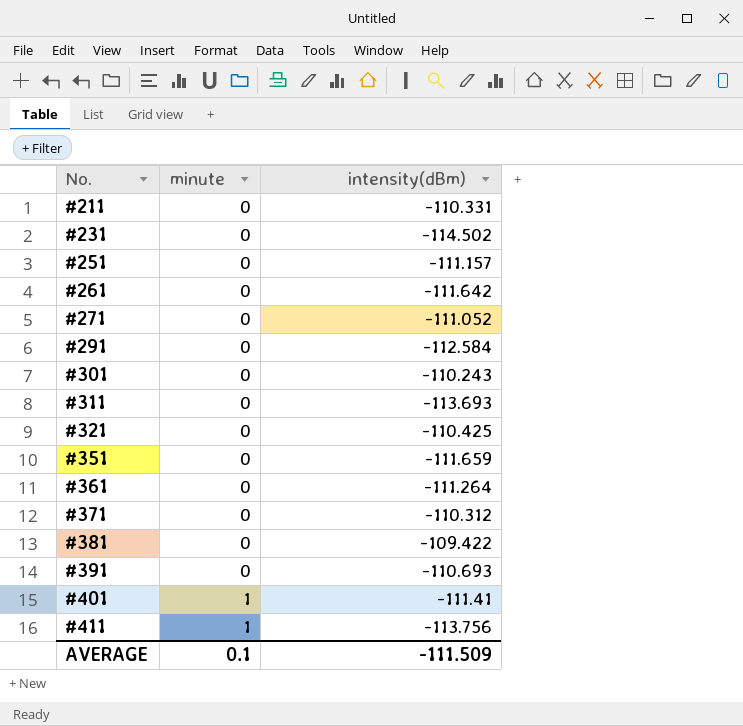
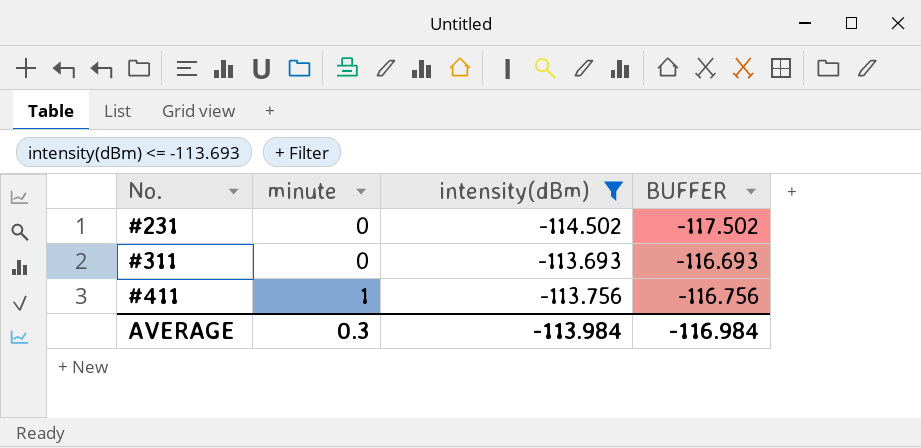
filter: none -> intensity(dBm) <= -113.693
column BUFFER | formula: none -> [intensity(dBm)] - 3
AVERAGE | minute: 0.1 -> 0.3
AVERAGE | intensity(dBm): -111.509 -> -113.984

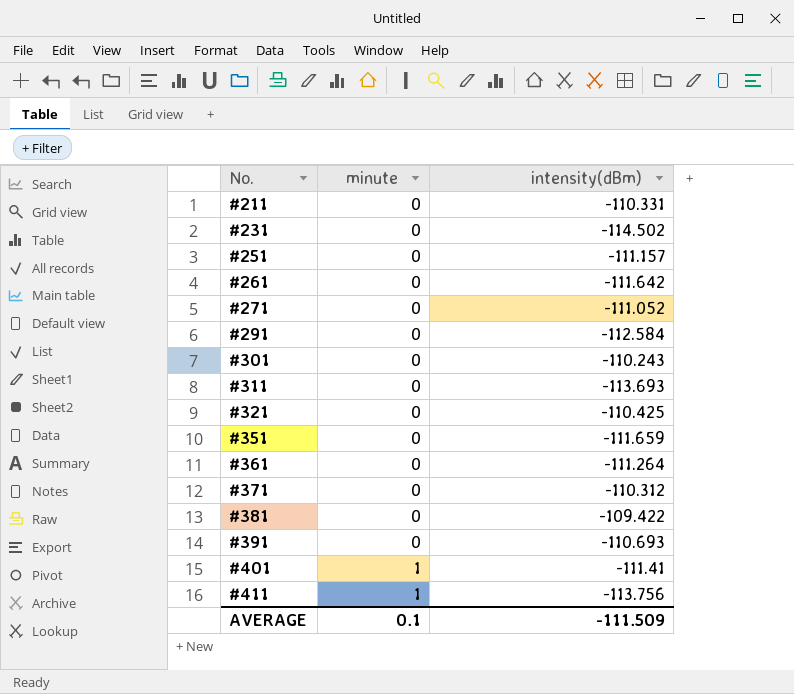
filter: intensity(dBm) <= -113.693 -> none
column BUFFER | formula: [intensity(dBm)] - 3 -> none
AVERAGE | minute: 0.3 -> 0.1
AVERAGE | intensity(dBm): -113.984 -> -111.509

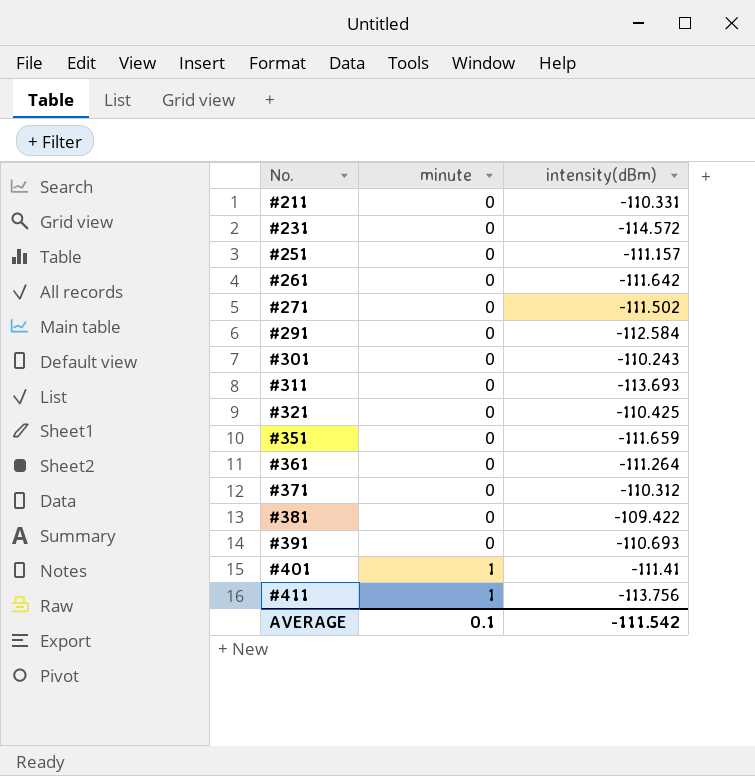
#231 | intensity(dBm): -114.502 -> -114.572
#271 | intensity(dBm): -111.052 -> -111.502
AVERAGE | intensity(dBm): -111.509 -> -111.542

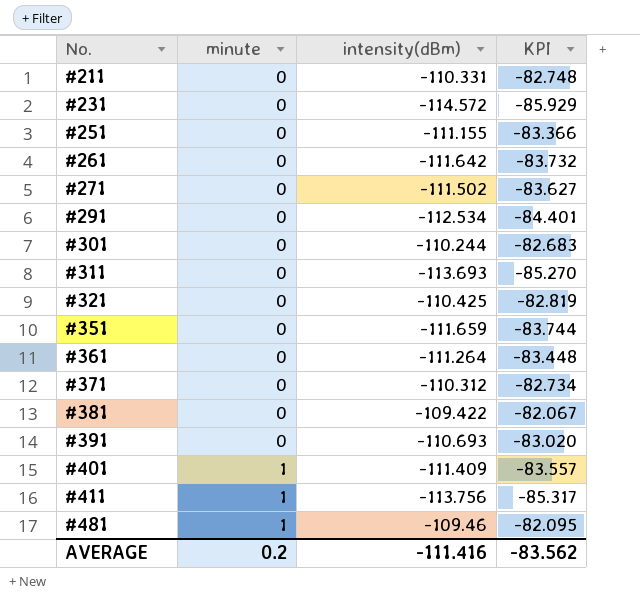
column KPI | formula: none -> [intensity(dBm)] * 0.75
#251 | intensity(dBm): -111.157 -> -111.155
#291 | intensity(dBm): -112.584 -> -112.534
#301 | intensity(dBm): -110.243 -> -110.244
#401 | intensity(dBm): -111.41 -> -111.409
row #481: none -> 1 | -109.46 | -82.095
AVERAGE | minute: 0.1 -> 0.2
AVERAGE | intensity(dBm): -111.542 -> -111.416

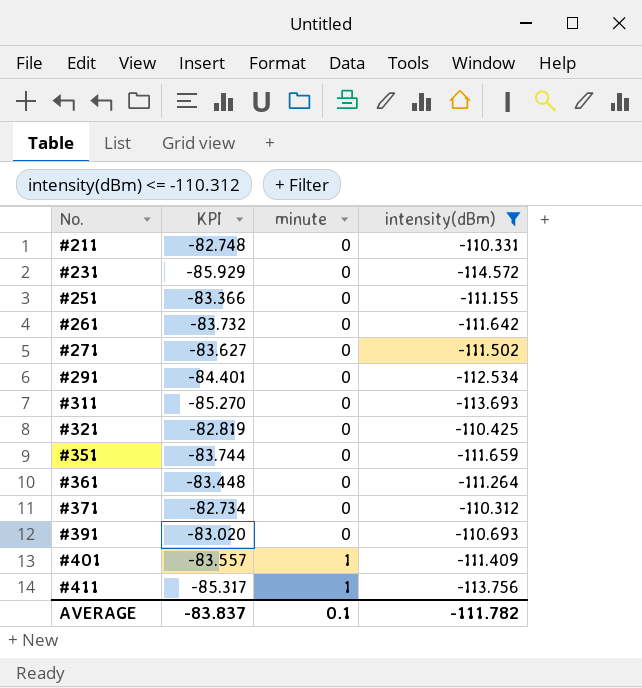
filter: none -> intensity(dBm) <= -110.312
column KPI | position: 4 -> 2
AVERAGE | KPI: -83.562 -> -83.837
AVERAGE | minute: 0.2 -> 0.1
AVERAGE | intensity(dBm): -111.416 -> -111.782

